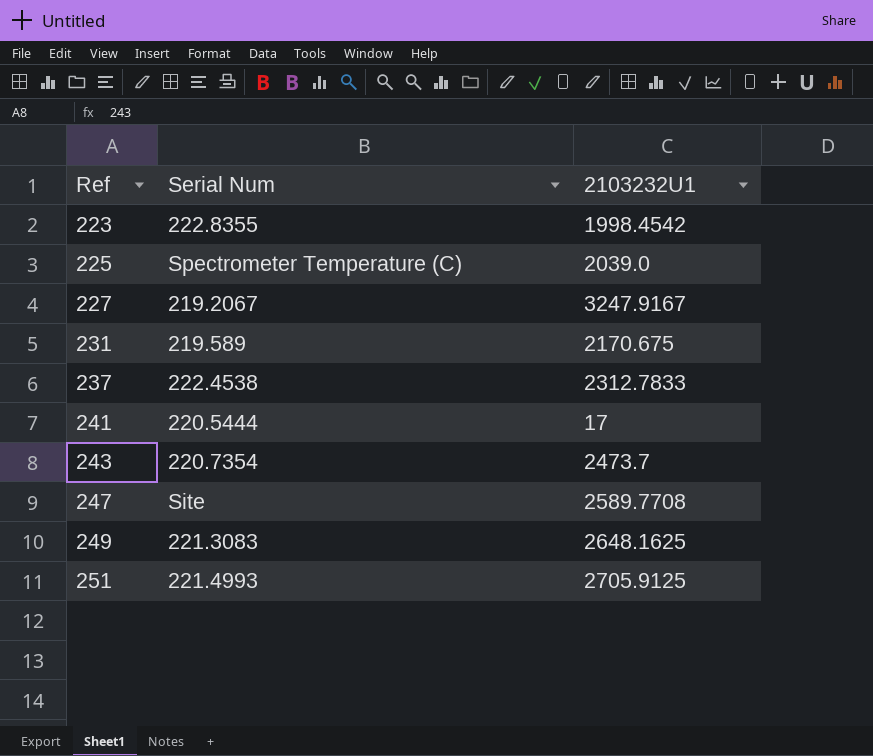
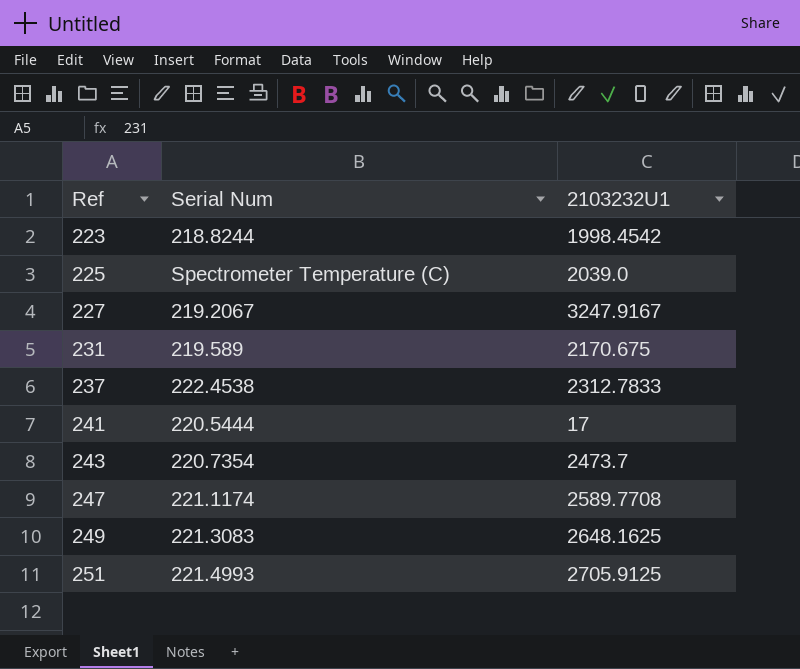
223 | Serial Num: 222.8355 -> 218.8244
247 | Serial Num: Site -> 221.1174

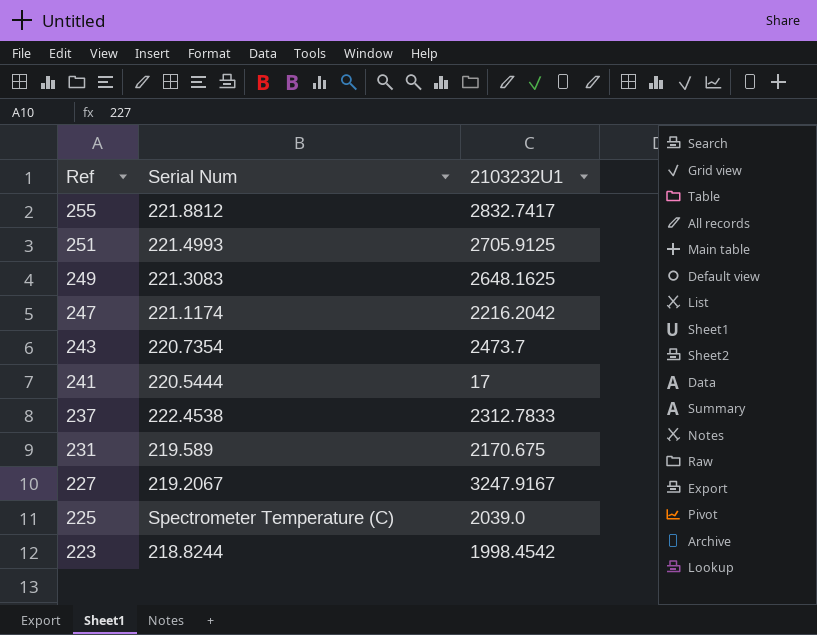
row order: Ref ascending -> Ref descending
row 255: none -> 221.8812 | 2832.7417
247 | 2103232U1: 2589.7708 -> 2216.2042

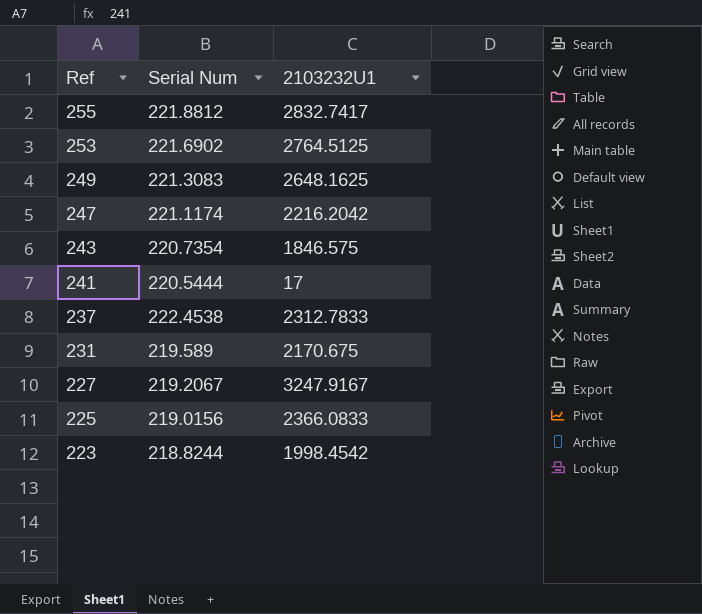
row 251: 221.4993 | 2705.9125 -> none
row 253: none -> 221.6902 | 2764.5125
243 | 2103232U1: 2473.7 -> 1846.575
225 | Serial Num: Spectrometer Temperature (C) -> 219.0156
225 | 2103232U1: 2039.0 -> 2366.0833

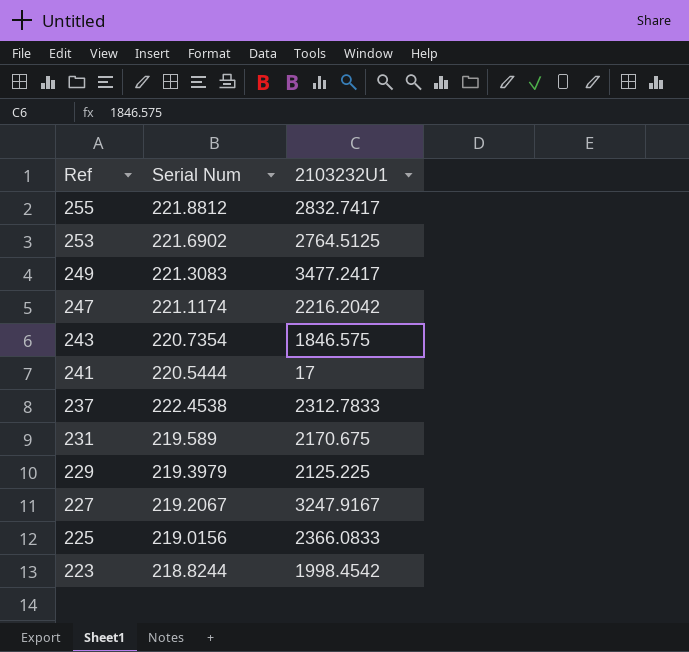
249 | 2103232U1: 2648.1625 -> 3477.2417
row 229: none -> 219.3979 | 2125.225

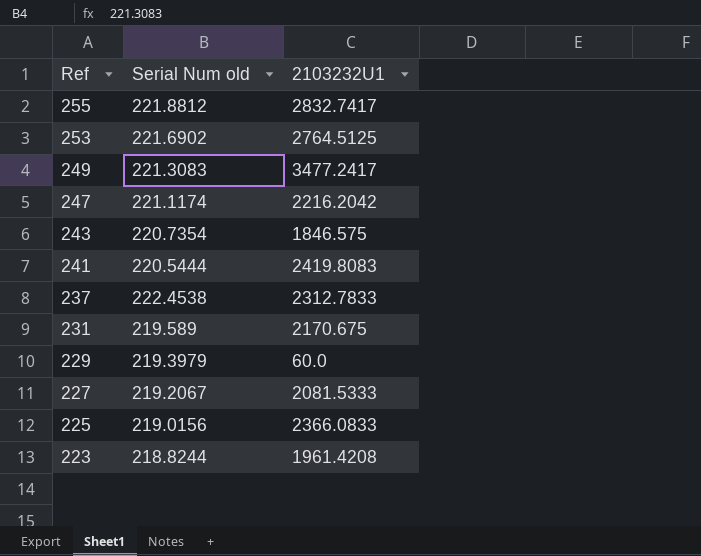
column name: Serial Num -> Serial Num old
241 | 2103232U1: 17 -> 2419.8083
229 | 2103232U1: 2125.225 -> 60.0
227 | 2103232U1: 3247.9167 -> 2081.5333
223 | 2103232U1: 1998.4542 -> 1961.4208

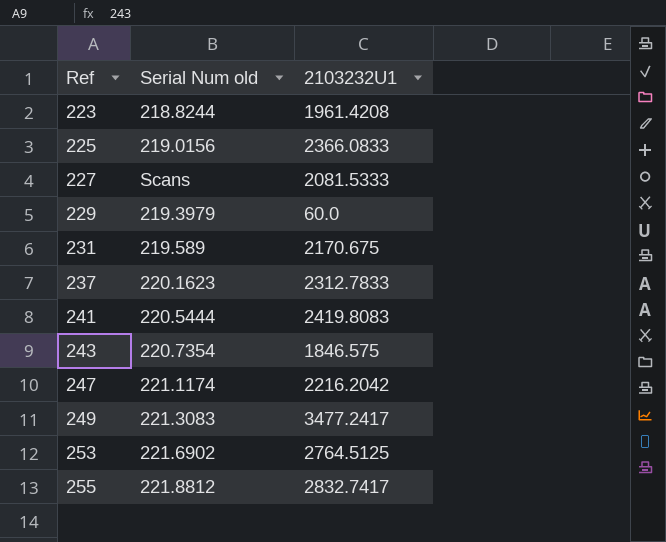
row order: Ref descending -> Ref ascending
227 | Serial Num old: 219.2067 -> Scans
237 | Serial Num old: 222.4538 -> 220.1623

